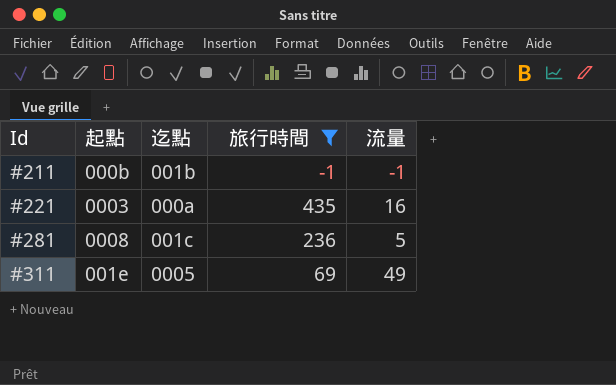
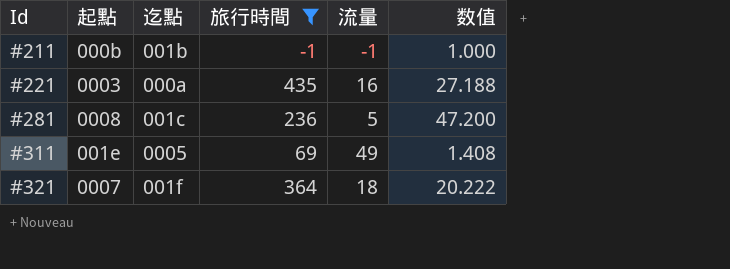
column 数值 | formula: none -> [旅行時間] / [流量]
row #321: none -> 0007 | 001f | 364 | 18 | 20.222

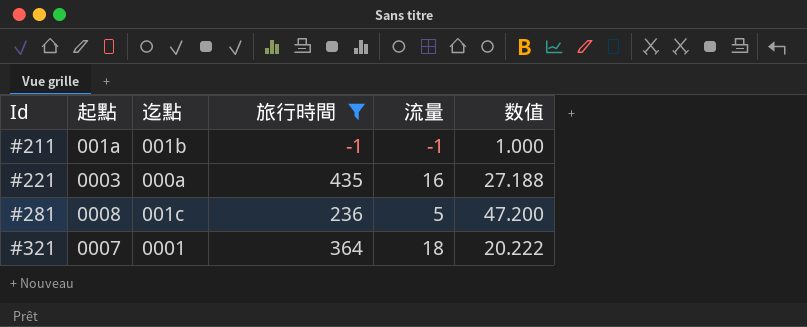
row #311: 001e | 0005 | 69 | 49 | 1.408 -> none
#211 | 起點: 000b -> 001a
#321 | 迄點: 001f -> 0001

